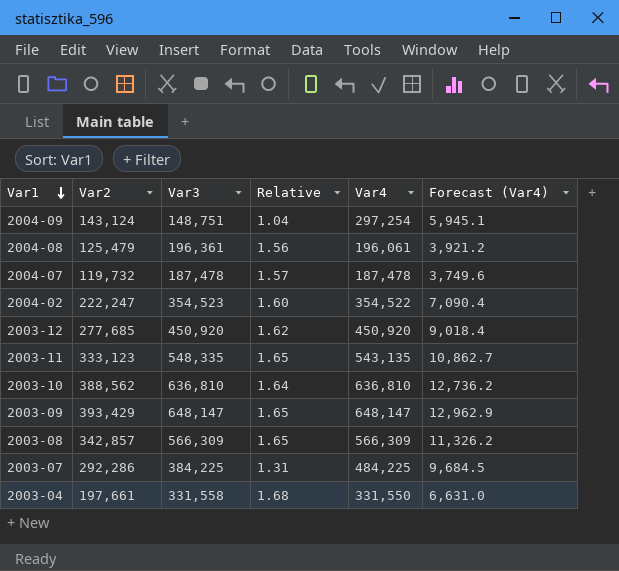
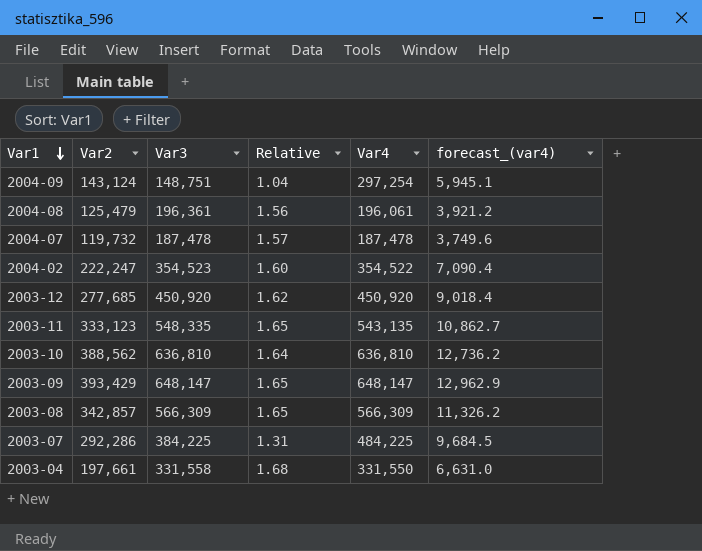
column name: Forecast (Var4) -> forecast_(var4)

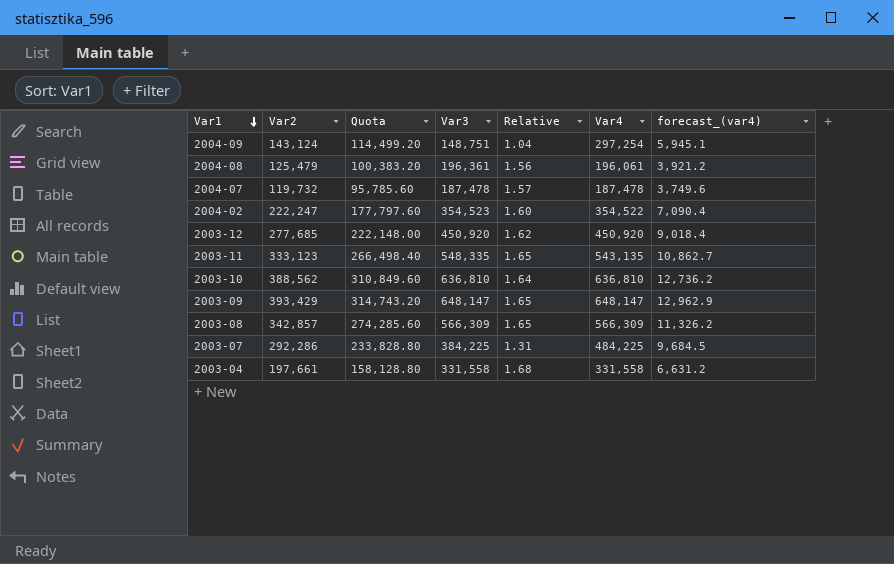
column Quota | formula: none -> [Var2] * 0.8
2003-04 | Var4: 331,550 -> 331,558
2003-04 | forecast_(var4): 6,631.0 -> 6,631.2

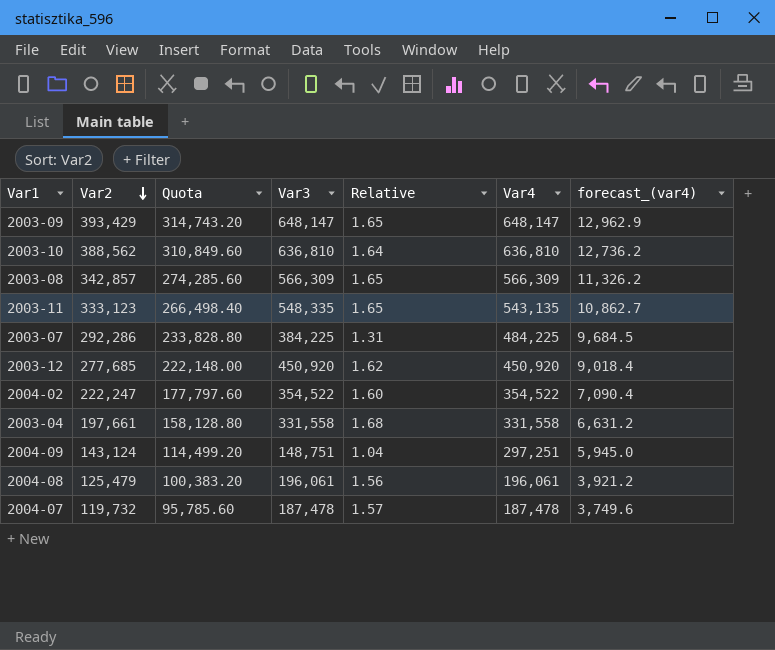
row order: Var1 descending -> Var2 descending
2004-02 | Var3: 354,523 -> 354,522
2004-09 | Var4: 297,254 -> 297,251
2004-09 | forecast_(var4): 5,945.1 -> 5,945.0
2004-08 | Var3: 196,361 -> 196,061

